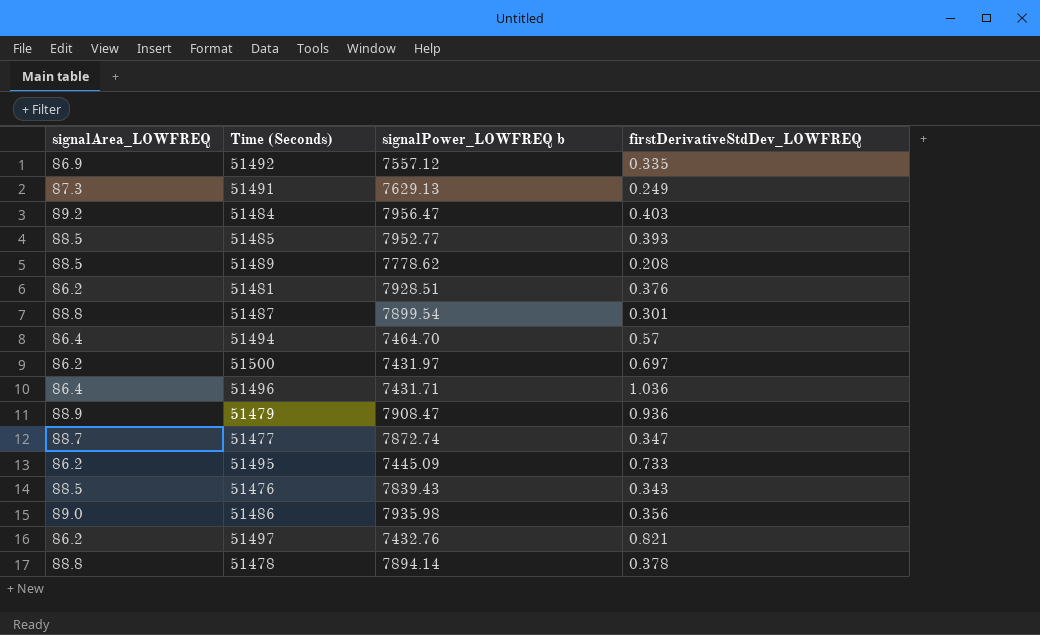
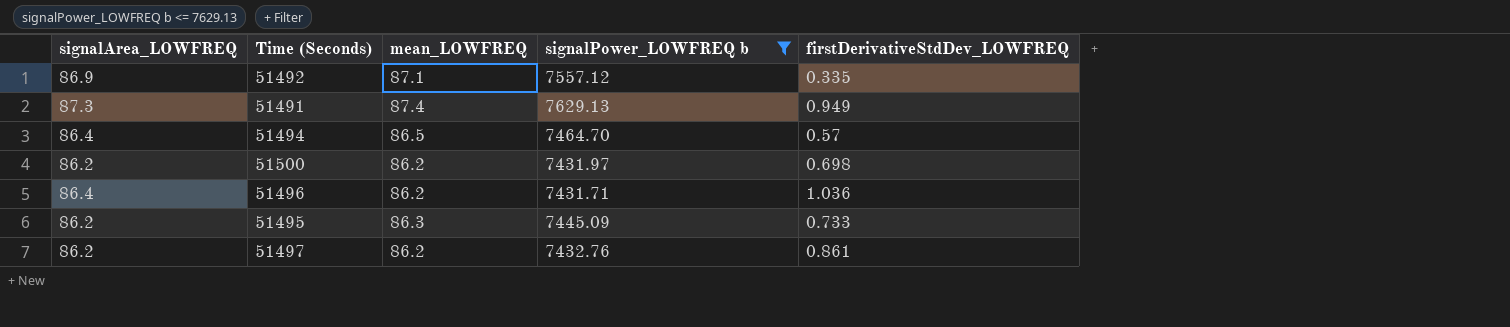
filter: none -> signalPower_LOWFREQ b <= 7629.13
column mean_LOWFREQ | position: none -> 3
51491 | firstDerivativeStdDev_LOWFREQ: 0.249 -> 0.949
51500 | firstDerivativeStdDev_LOWFREQ: 0.697 -> 0.698
51497 | firstDerivativeStdDev_LOWFREQ: 0.821 -> 0.861

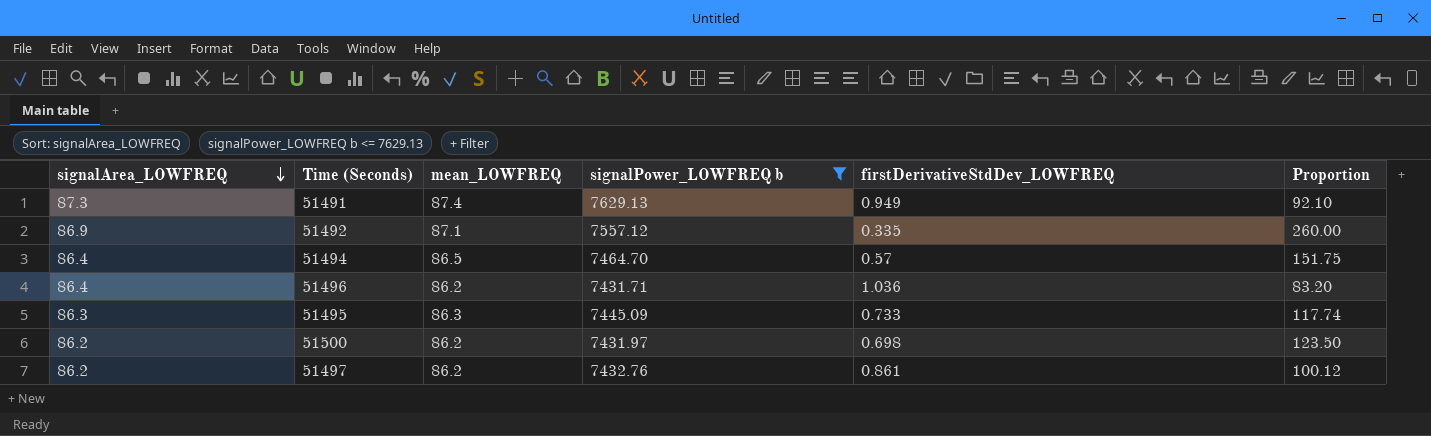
row order: none -> signalArea_LOWFREQ descending
column Proportion | formula: none -> [mean_LOWFREQ] / [firstDerivativeStdDev_LOWFREQ]
51495 | signalArea_LOWFREQ: 86.2 -> 86.3

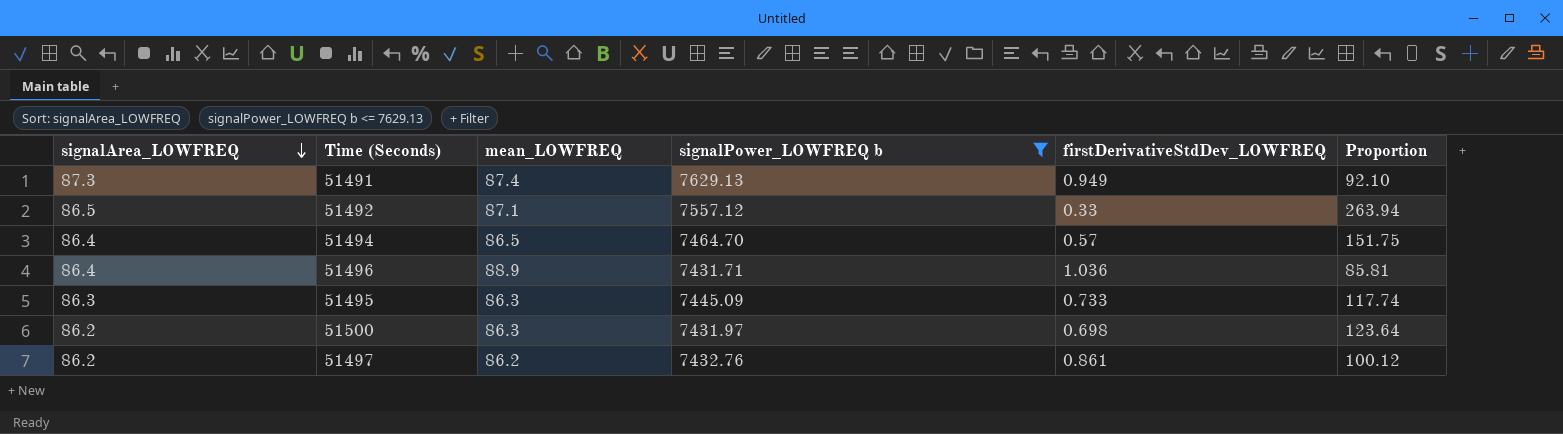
51492 | signalArea_LOWFREQ: 86.9 -> 86.5
51492 | firstDerivativeStdDev_LOWFREQ: 0.335 -> 0.33
51492 | Proportion: 260.00 -> 263.94
51496 | mean_LOWFREQ: 86.2 -> 88.9
51496 | Proportion: 83.20 -> 85.81
51500 | mean_LOWFREQ: 86.2 -> 86.3
51500 | Proportion: 123.50 -> 123.64

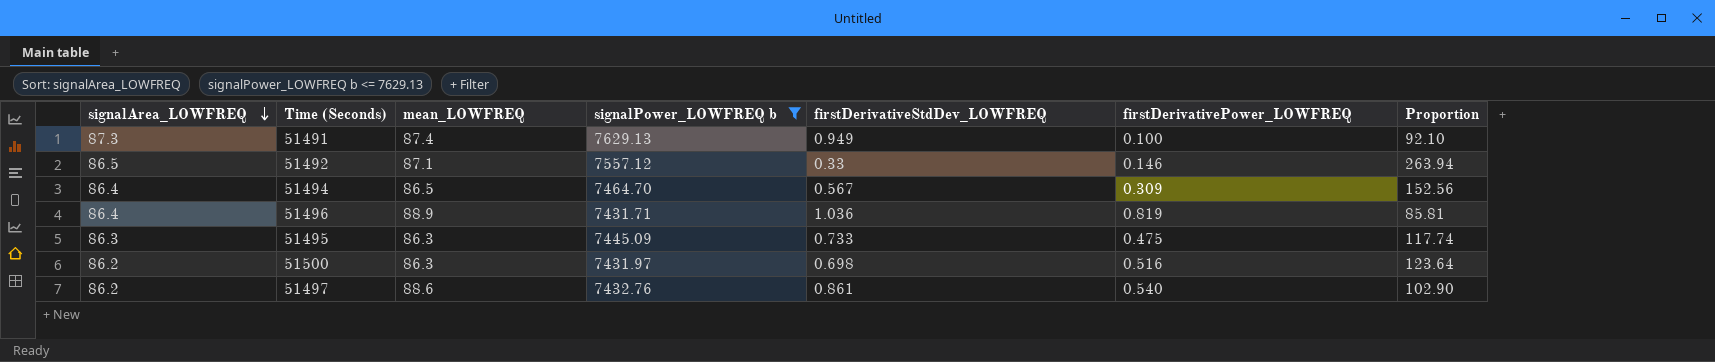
column firstDerivativePower_LOWFREQ | position: none -> 6
51494 | firstDerivativeStdDev_LOWFREQ: 0.57 -> 0.567
51494 | Proportion: 151.75 -> 152.56
51497 | mean_LOWFREQ: 86.2 -> 88.6
51497 | Proportion: 100.12 -> 102.90

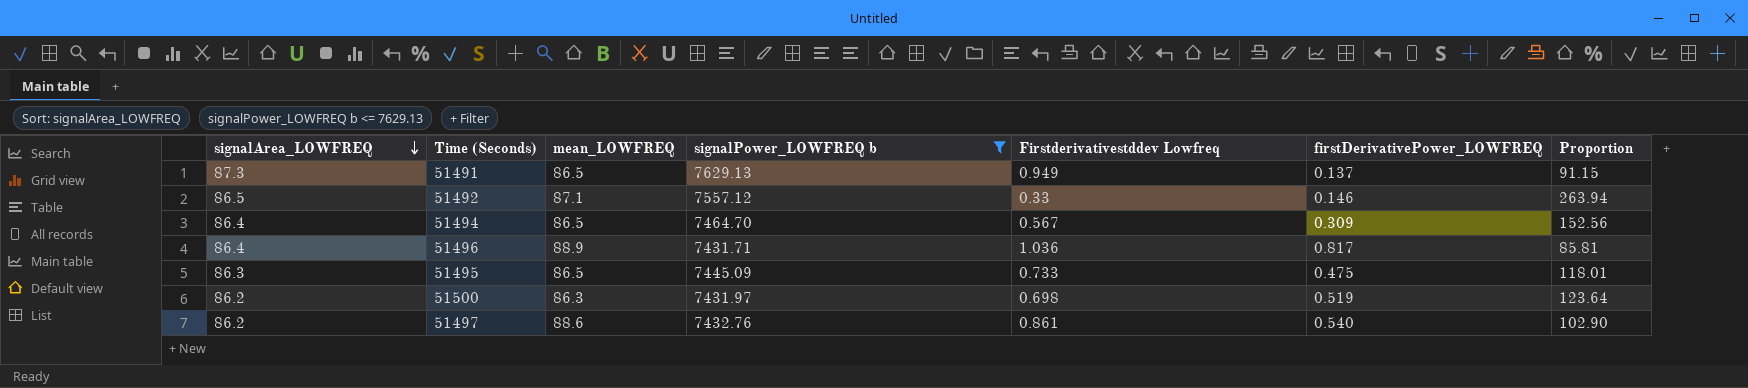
column name: firstDerivativeStdDev_LOWFREQ -> Firstderivativestddev Lowfreq
51491 | mean_LOWFREQ: 87.4 -> 86.5
51491 | firstDerivativePower_LOWFREQ: 0.100 -> 0.137
51491 | Proportion: 92.10 -> 91.15
51496 | firstDerivativePower_LOWFREQ: 0.819 -> 0.817
51495 | mean_LOWFREQ: 86.3 -> 86.5
51495 | Proportion: 117.74 -> 118.01
51500 | firstDerivativePower_LOWFREQ: 0.516 -> 0.519

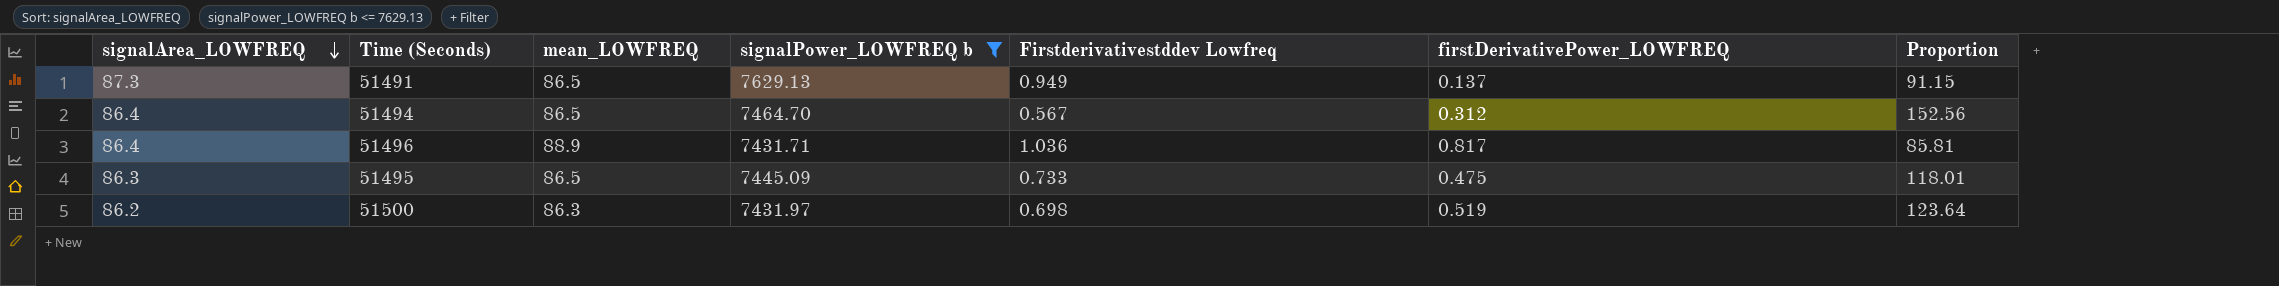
row 51492: 86.5 | 87.1 | 7557.12 | 0.33 | 0.146 | 263.94 -> none
row 51497: 86.2 | 88.6 | 7432.76 | 0.861 | 0.540 | 102.90 -> none
51494 | firstDerivativePower_LOWFREQ: 0.309 -> 0.312

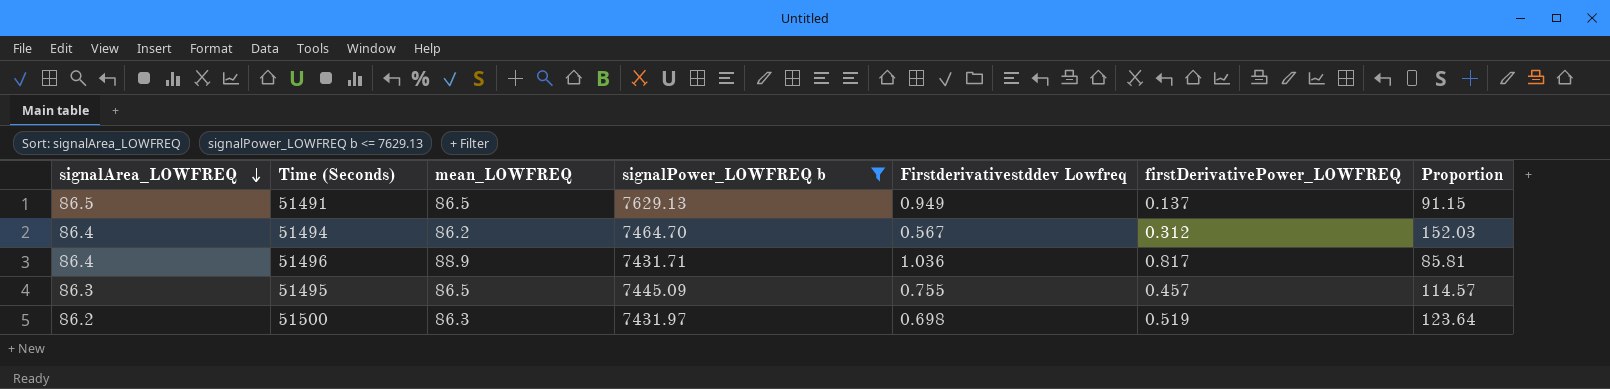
51491 | signalArea_LOWFREQ: 87.3 -> 86.5
51494 | mean_LOWFREQ: 86.5 -> 86.2
51494 | Proportion: 152.56 -> 152.03
51495 | Firstderivativestddev Lowfreq: 0.733 -> 0.755
51495 | firstDerivativePower_LOWFREQ: 0.475 -> 0.457
51495 | Proportion: 118.01 -> 114.57

